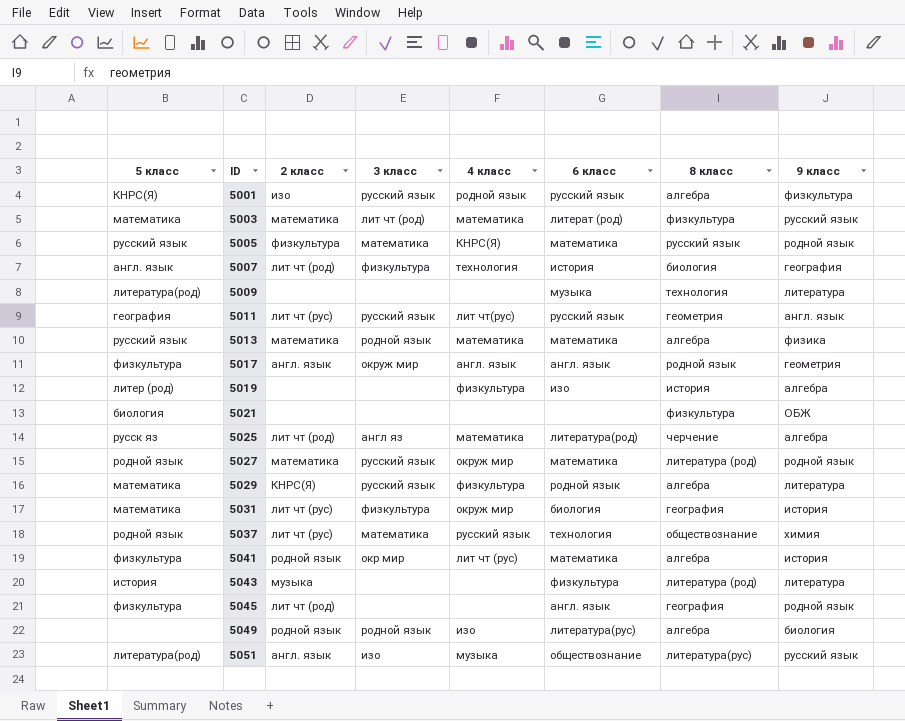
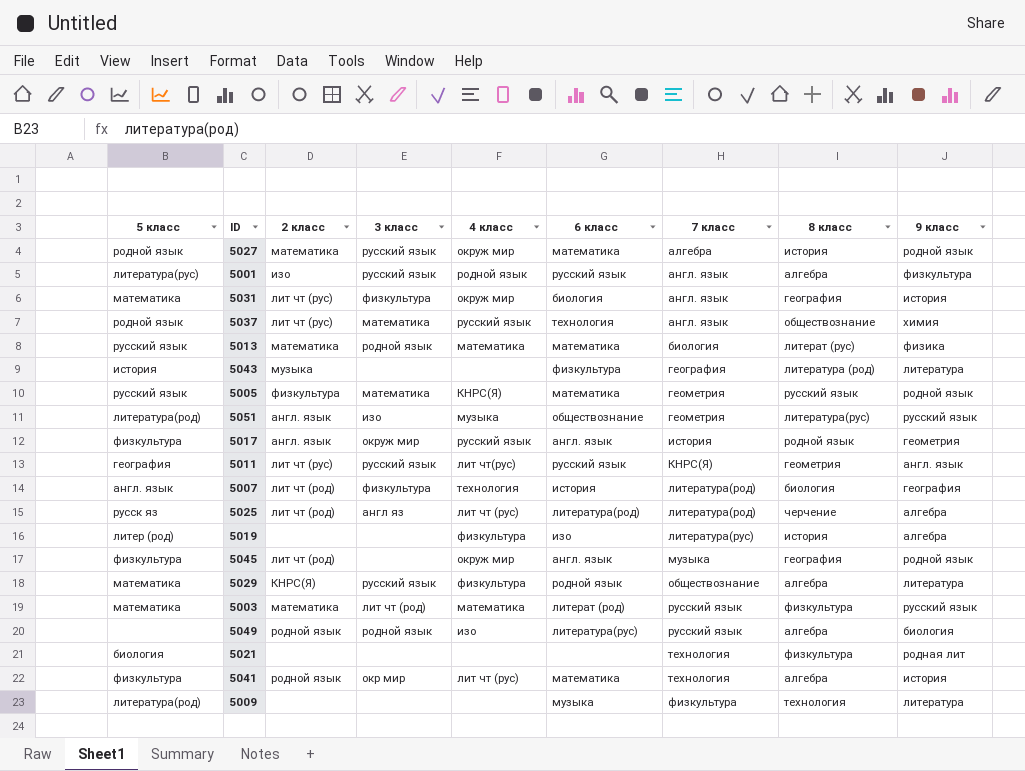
row order: ID ascending -> 7 класс ascending
column 7 класс | position: none -> 7
5027 | 8 класс: литература (род) -> история
5001 | 5 класс: КНРС(Я) -> литература(рус)
5013 | 8 класс: алгебра -> литерат (рус)
5017 | 4 класс: англ. язык -> русский язык
5025 | 4 класс: математика -> лит чт (рус)
5045 | 4 класс: none -> окруж мир
5021 | 9 класс: ОБЖ -> родная лит

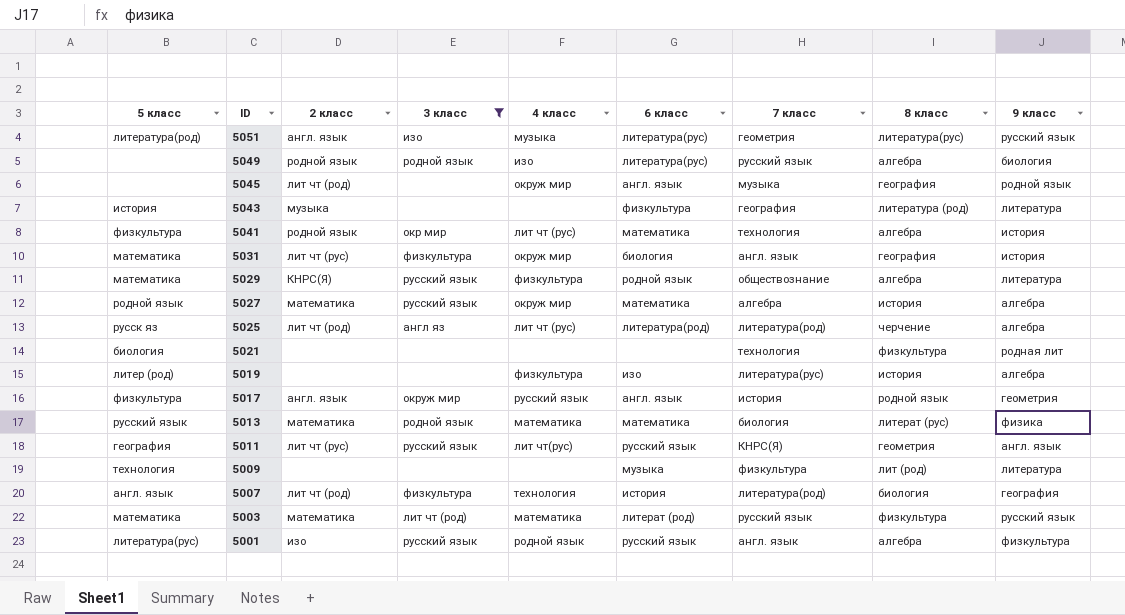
filter: none -> 3 класс != математика
row order: 7 класс ascending -> ID descending
5051 | 6 класс: обществознание -> литература(рус)
5045 | 5 класс: физкультура -> none
5027 | 9 класс: родной язык -> алгебра
5009 | 5 класс: литература(род) -> технология
5009 | 8 класс: технология -> лит (род)

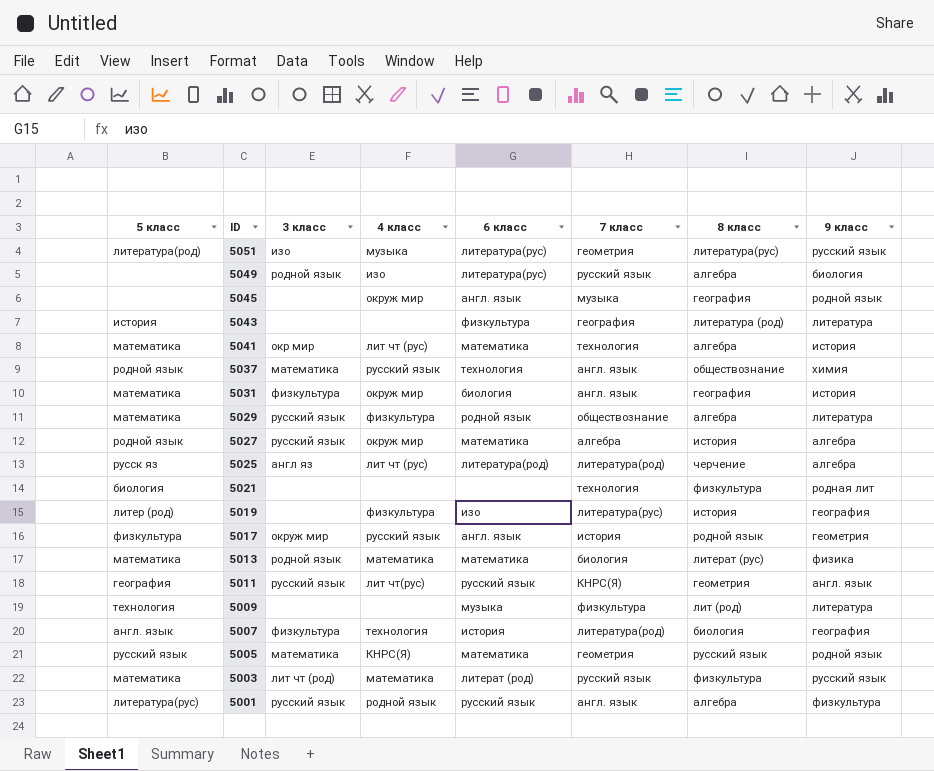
filter: 3 класс != математика -> none
column 2 класс | position: 3 -> none
5041 | 5 класс: физкультура -> математика
5019 | 9 класс: алгебра -> география
5013 | 5 класс: русский язык -> математика

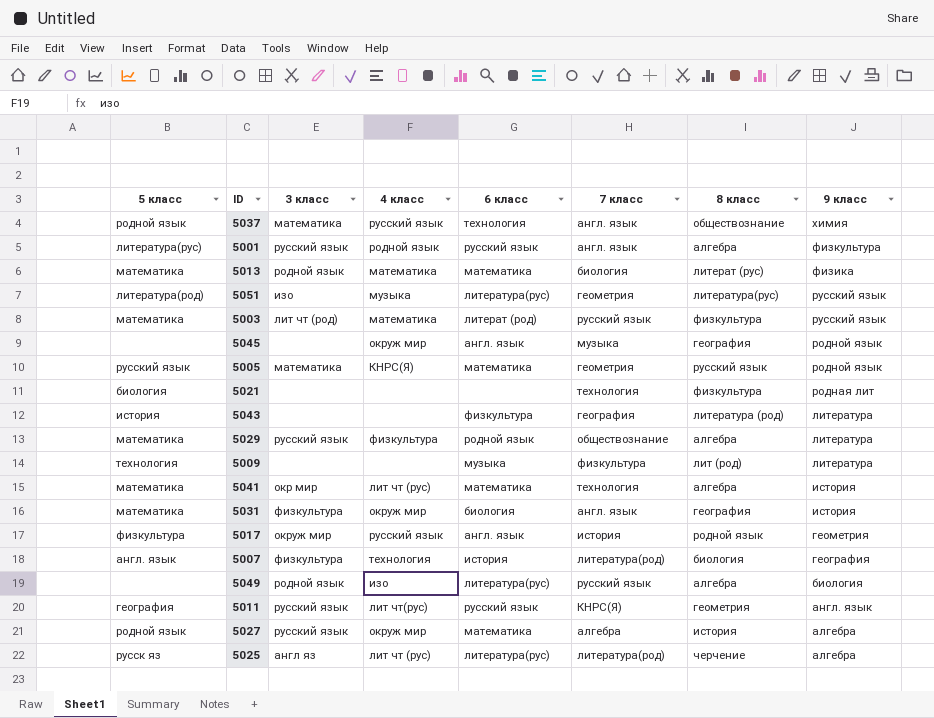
row order: ID descending -> 9 класс descending
row 5019: литер (род) | none | физкультура | изо | литература(рус) | история | география -> none
5025 | 6 класс: литература(род) -> литература(рус)

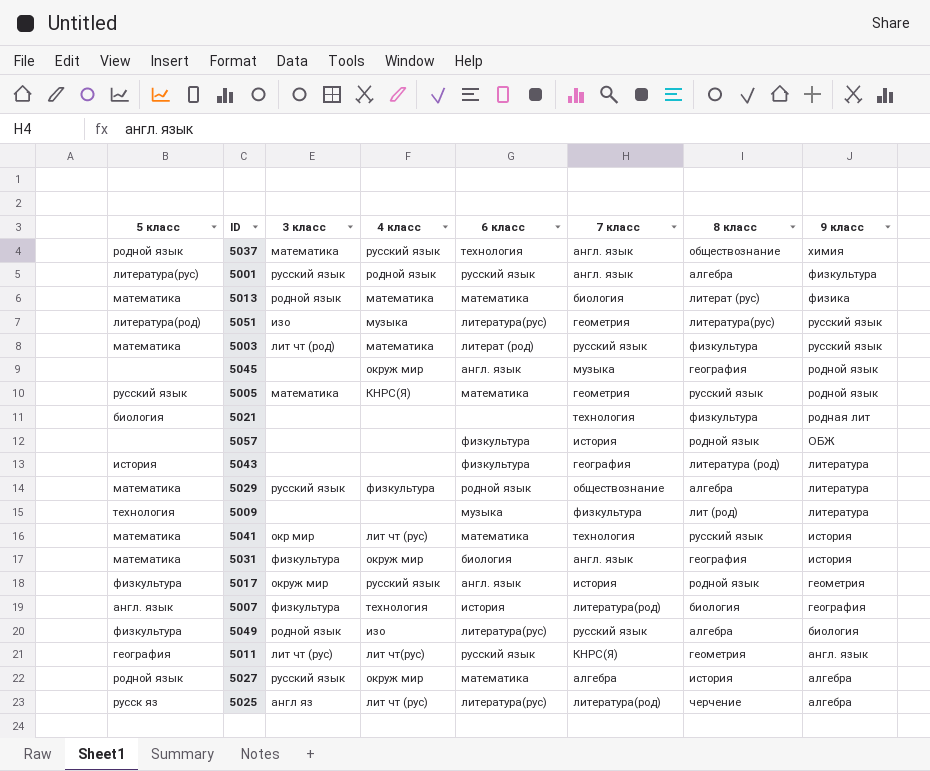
row 5057: none -> none | none | none | физкультура | история | родной язык | ОБЖ
5041 | 8 класс: алгебра -> русский язык
5049 | 5 класс: none -> физкультура
5011 | 3 класс: русский язык -> лит чт (рус)

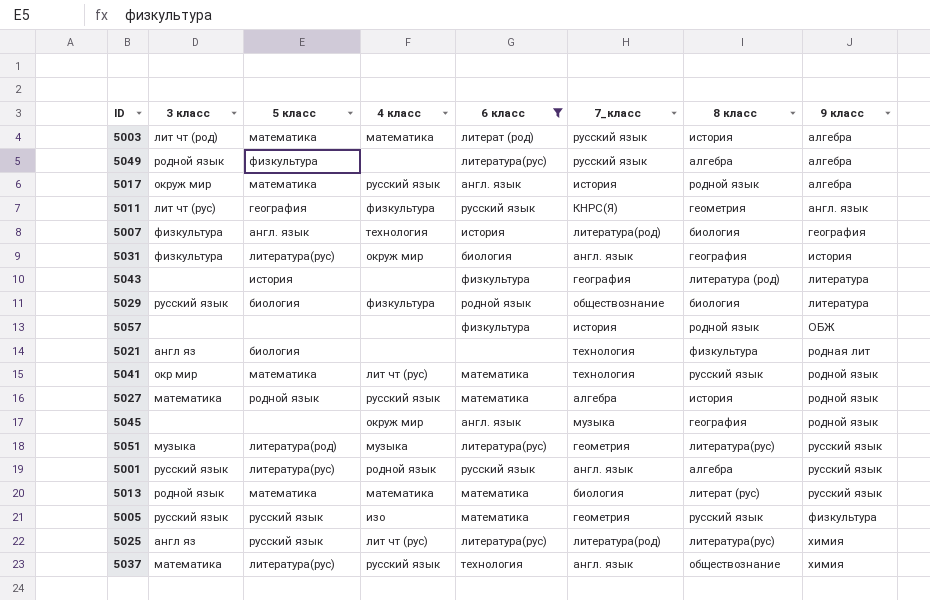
filter: none -> 6 класс != музыка
row order: 9 класс descending -> 9 класс ascending
column 5 класс | position: 1 -> 3
column name: 7 класс -> 7_класс
5003 | 8 класс: физкультура -> история
5003 | 9 класс: русский язык -> алгебра
5049 | 4 класс: изо -> none
5049 | 9 класс: биология -> алгебра
5017 | 5 класс: физкультура -> математика
5017 | 9 класс: геометрия -> алгебра
5011 | 4 класс: лит чт(рус) -> физкультура
5031 | 5 класс: математика -> литература(рус)
5029 | 5 класс: математика -> биология
5029 | 8 класс: алгебра -> биология
5021 | 3 класс: none -> англ яз
5041 | 9 класс: история -> родной язык
5027 | 3 класс: русский язык -> математика
5027 | 4 класс: окруж мир -> русский язык
5027 | 9 класс: алгебра -> родной язык
5051 | 3 класс: изо -> музыка
5001 | 9 класс: физкультура -> русский язык
5013 | 9 класс: физика -> русский язык
5005 | 3 класс: математика -> русский язык
5005 | 4 класс: КНРС(Я) -> изо
5005 | 9 класс: родной язык -> физкультура
5025 | 5 класс: русск яз -> русский язык
5025 | 8 класс: черчение -> литература(рус)
5025 | 9 класс: алгебра -> химия
5037 | 5 класс: родной язык -> литература(рус)

